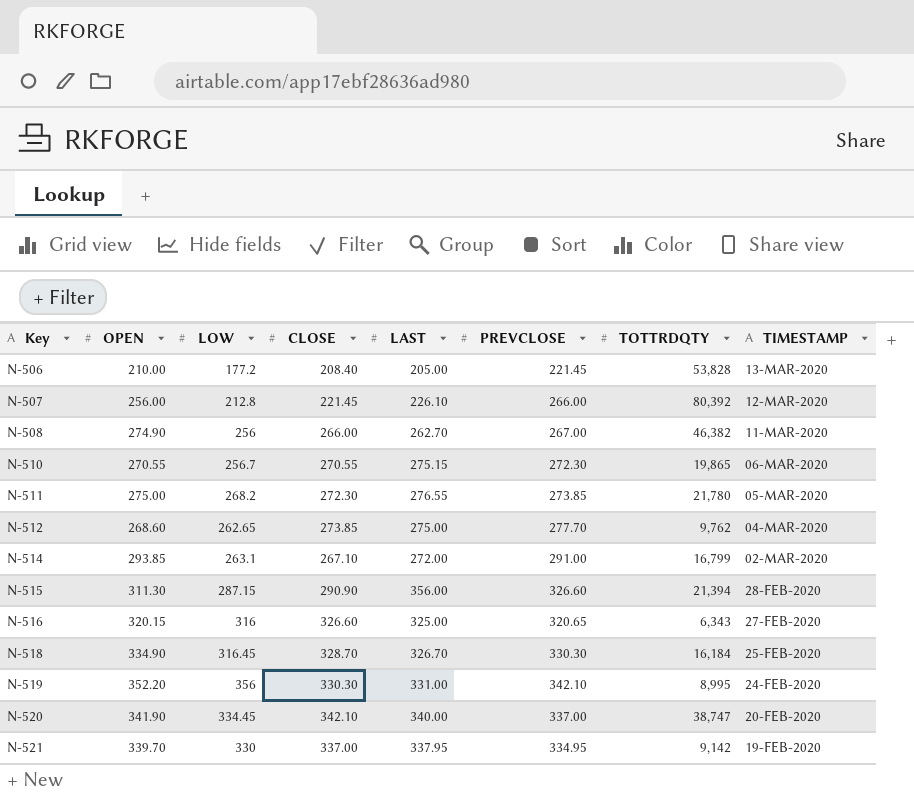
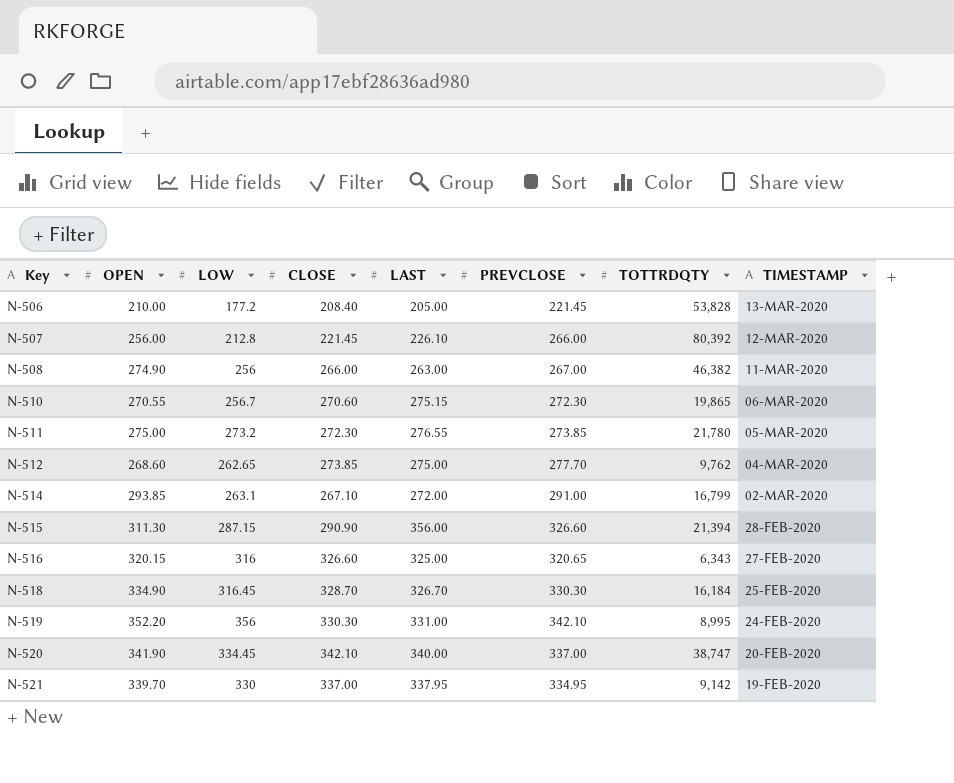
N-508 | LAST: 262.70 -> 263.00
N-510 | CLOSE: 270.55 -> 270.60
N-511 | LOW: 268.2 -> 273.2

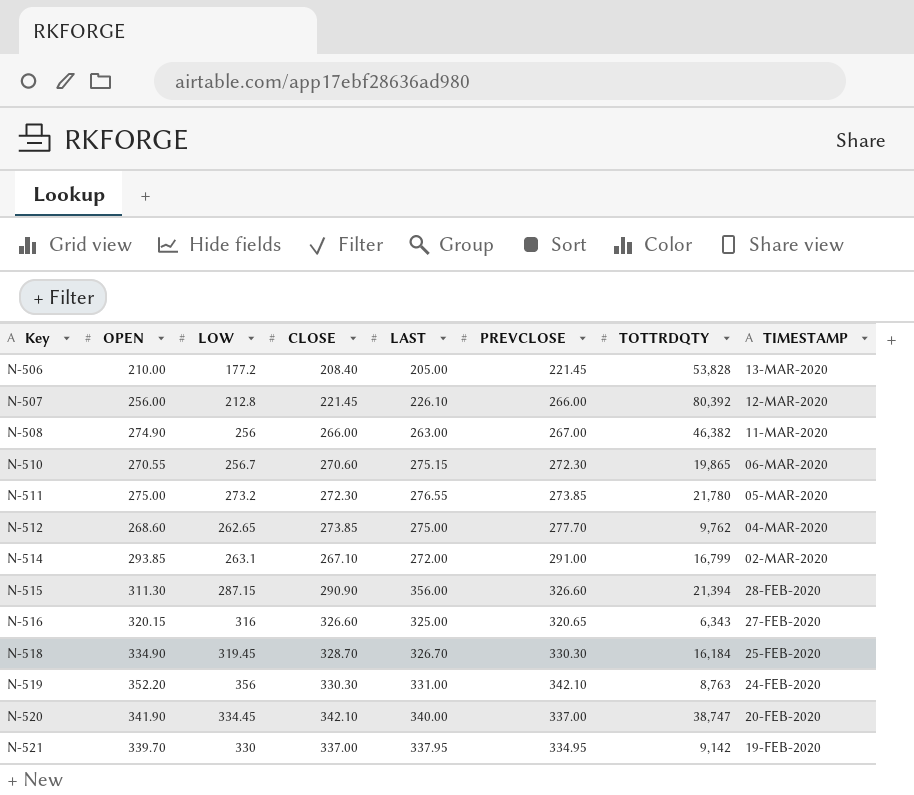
N-518 | LOW: 316.45 -> 319.45
N-519 | TOTTRDQTY: 8,995 -> 8,763

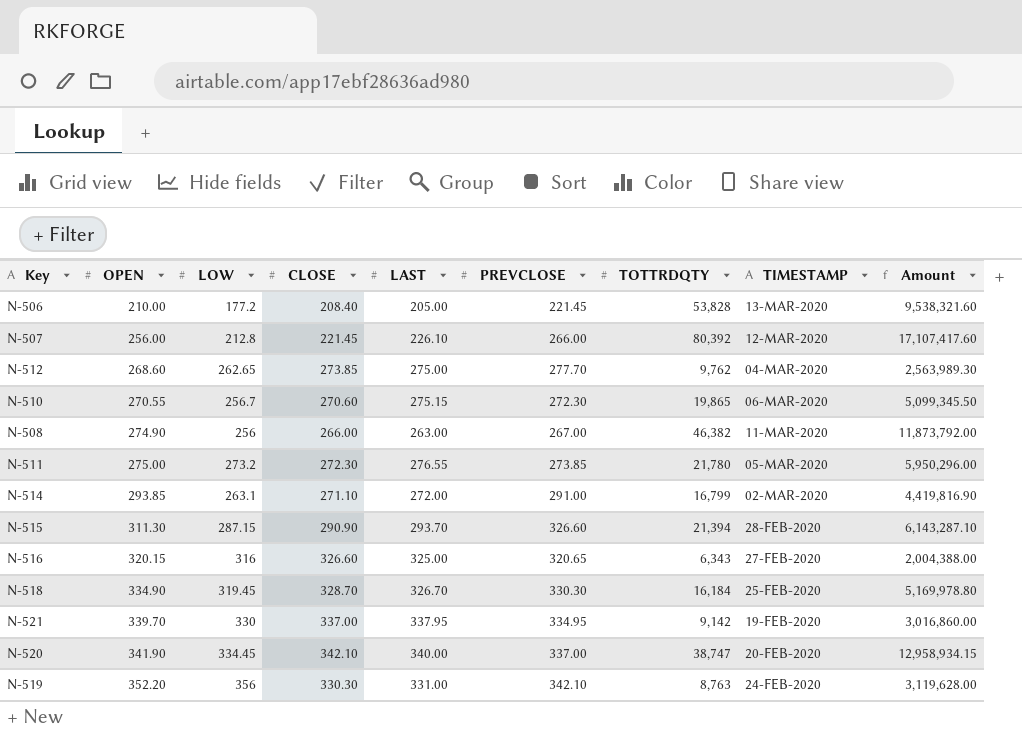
row order: Key ascending -> OPEN ascending
column Amount | formula: none -> [LOW] * [TOTTRDQTY]
N-514 | CLOSE: 267.10 -> 271.10
N-515 | LAST: 356.00 -> 293.70

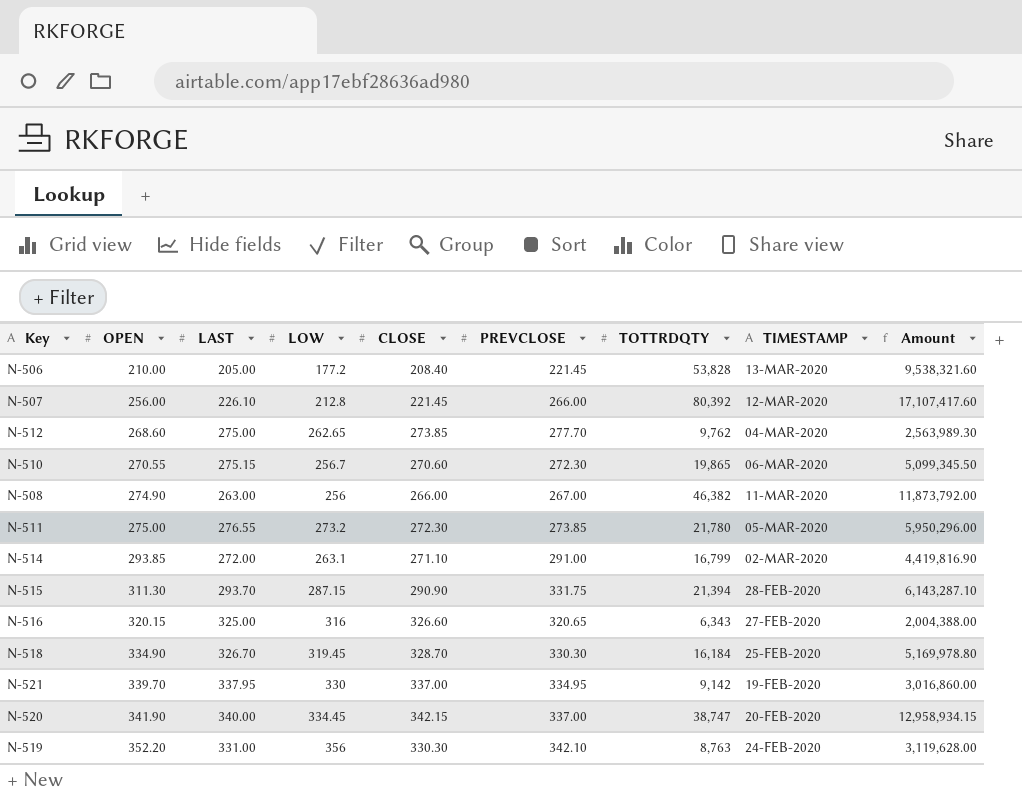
column LAST | position: 5 -> 3
N-515 | PREVCLOSE: 326.60 -> 331.75
N-520 | CLOSE: 342.10 -> 342.15

